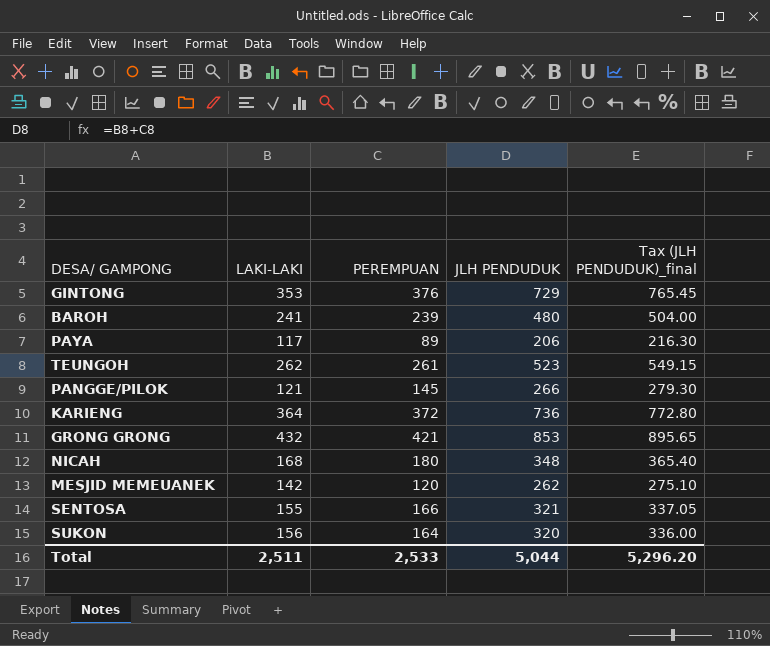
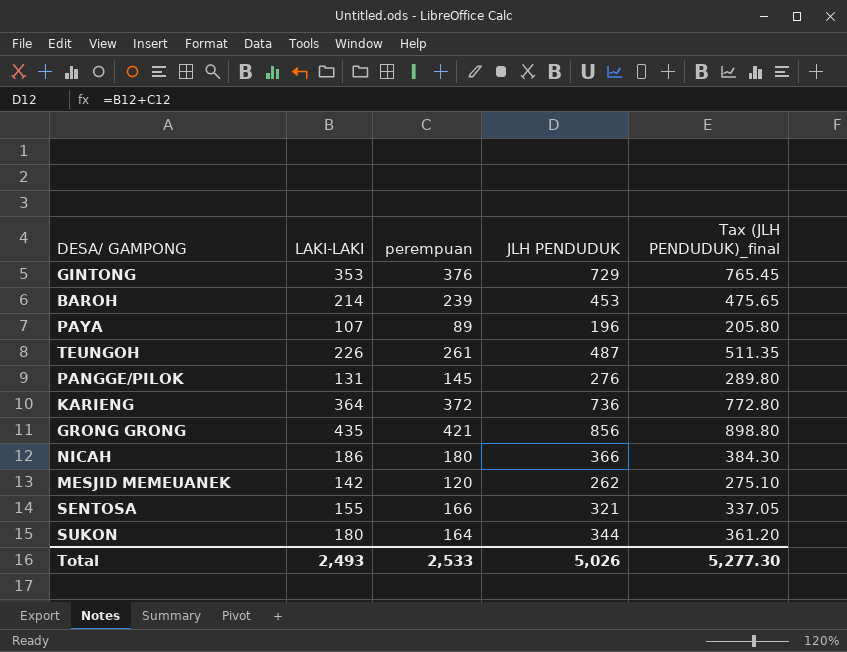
column name: PEREMPUAN -> perempuan
BAROH | LAKI-LAKI: 241 -> 214
BAROH | JLH PENDUDUK: 480 -> 453
BAROH | Tax (JLH PENDUDUK)_final: 504.00 -> 475.65
PAYA | LAKI-LAKI: 117 -> 107
PAYA | JLH PENDUDUK: 206 -> 196
PAYA | Tax (JLH PENDUDUK)_final: 216.30 -> 205.80
TEUNGOH | LAKI-LAKI: 262 -> 226
TEUNGOH | JLH PENDUDUK: 523 -> 487
TEUNGOH | Tax (JLH PENDUDUK)_final: 549.15 -> 511.35
PANGGE/PILOK | LAKI-LAKI: 121 -> 131
PANGGE/PILOK | JLH PENDUDUK: 266 -> 276
PANGGE/PILOK | Tax (JLH PENDUDUK)_final: 279.30 -> 289.80
GRONG GRONG | LAKI-LAKI: 432 -> 435
GRONG GRONG | JLH PENDUDUK: 853 -> 856
GRONG GRONG | Tax (JLH PENDUDUK)_final: 895.65 -> 898.80
NICAH | LAKI-LAKI: 168 -> 186
NICAH | JLH PENDUDUK: 348 -> 366
NICAH | Tax (JLH PENDUDUK)_final: 365.40 -> 384.30
SUKON | LAKI-LAKI: 156 -> 180
SUKON | JLH PENDUDUK: 320 -> 344
SUKON | Tax (JLH PENDUDUK)_final: 336.00 -> 361.20
Total | LAKI-LAKI: 2,511 -> 2,493
Total | JLH PENDUDUK: 5,044 -> 5,026
Total | Tax (JLH PENDUDUK)_final: 5,296.20 -> 5,277.30

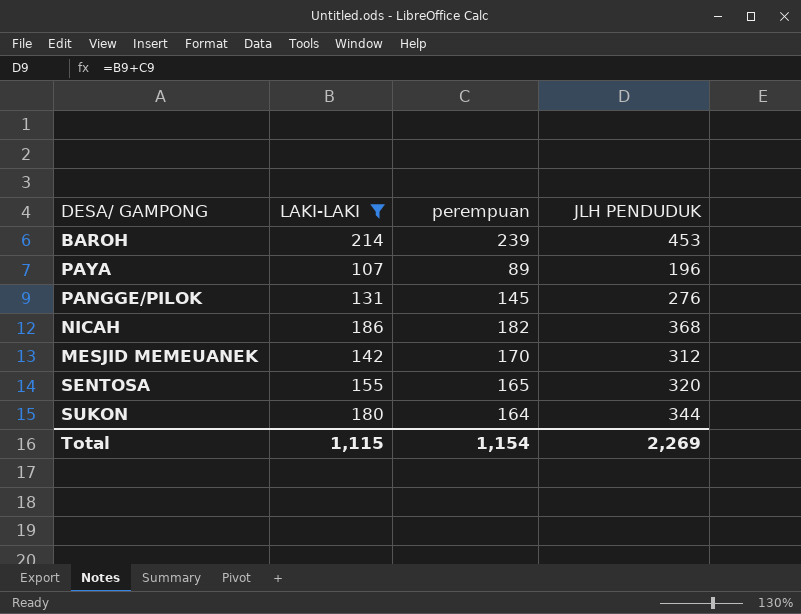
filter: none -> LAKI-LAKI <= 214
column Tax (JLH PENDUDUK)_final | formula: [JLH PENDUDUK] * 1.05 -> none
NICAH | perempuan: 180 -> 182
NICAH | JLH PENDUDUK: 366 -> 368
MESJID MEMEUANEK | perempuan: 120 -> 170
MESJID MEMEUANEK | JLH PENDUDUK: 262 -> 312
SENTOSA | perempuan: 166 -> 165
SENTOSA | JLH PENDUDUK: 321 -> 320
Total | LAKI-LAKI: 2,493 -> 1,115
Total | perempuan: 2,533 -> 1,154
Total | JLH PENDUDUK: 5,026 -> 2,269

